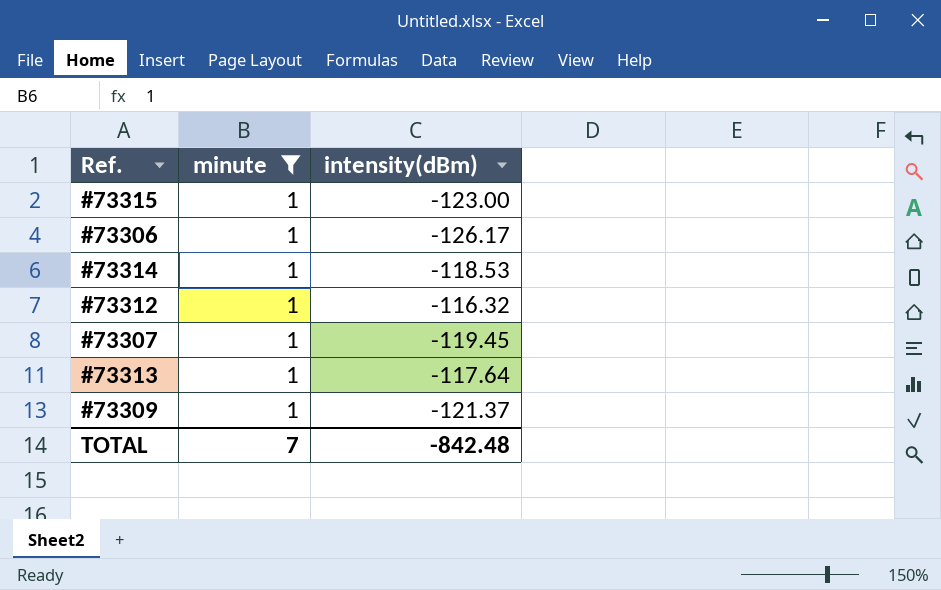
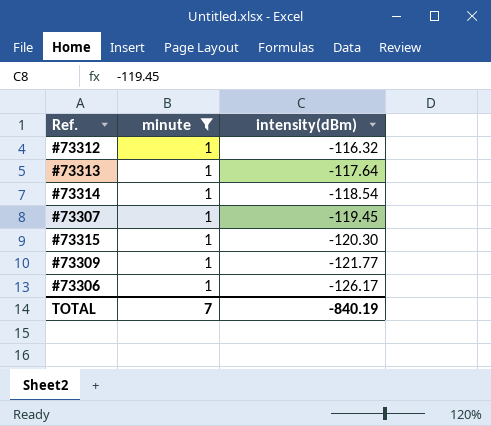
row order: none -> intensity(dBm) descending
#73314 | intensity(dBm): -118.53 -> -118.54
#73315 | intensity(dBm): -123.00 -> -120.30
#73309 | intensity(dBm): -121.37 -> -121.77
TOTAL | intensity(dBm): -842.48 -> -840.19

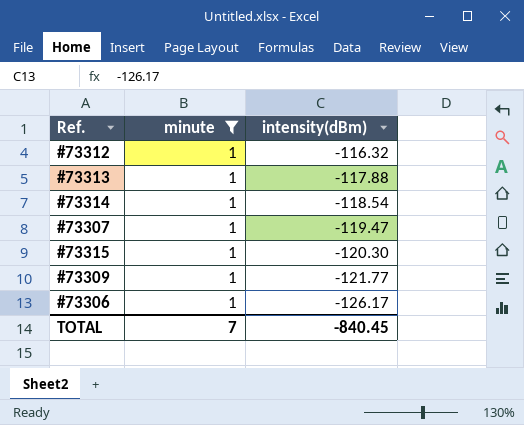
#73313 | intensity(dBm): -117.64 -> -117.88
#73307 | intensity(dBm): -119.45 -> -119.47
TOTAL | intensity(dBm): -840.19 -> -840.45

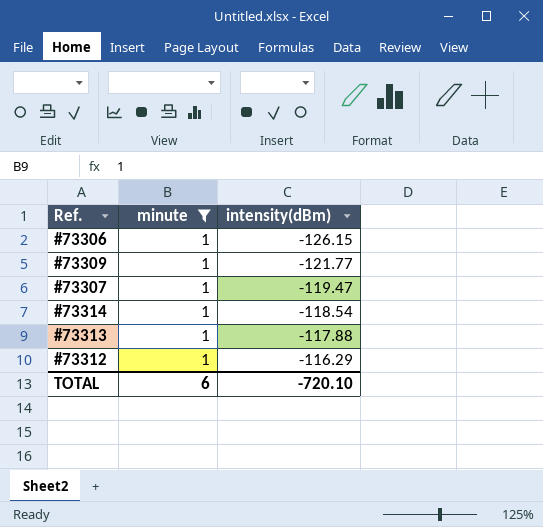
row order: intensity(dBm) descending -> intensity(dBm) ascending
row #73315: 1 | -120.30 -> none
#73306 | intensity(dBm): -126.17 -> -126.15
#73312 | intensity(dBm): -116.32 -> -116.29
TOTAL | minute: 7 -> 6
TOTAL | intensity(dBm): -840.45 -> -720.10

